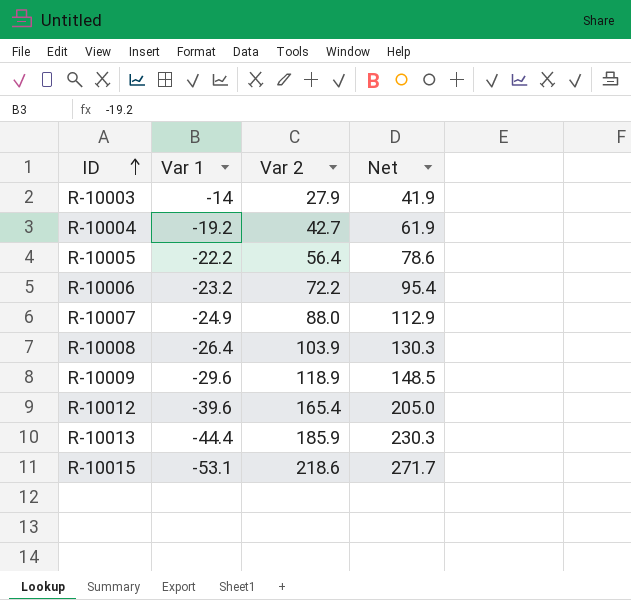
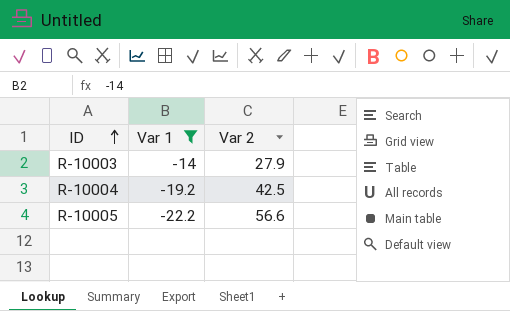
filter: none -> Var 1 >= -22.2
column Net | formula: [Var 2] - [Var 1] -> none
R-10004 | Var 2: 42.7 -> 42.5
R-10005 | Var 2: 56.4 -> 56.6

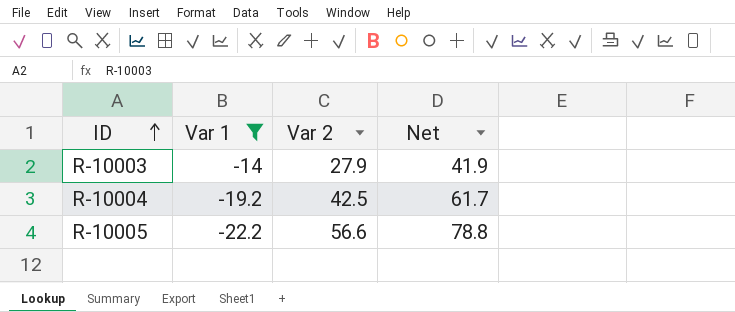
column Net | formula: none -> [Var 2] - [Var 1]

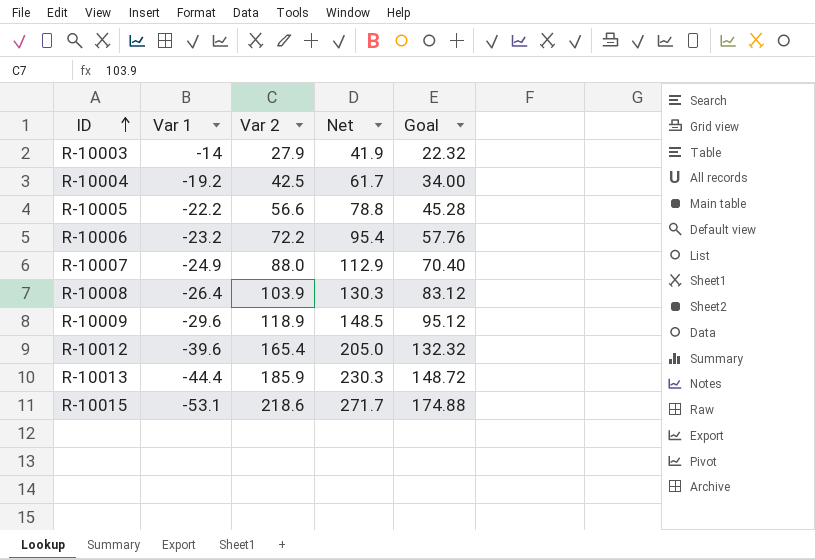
filter: Var 1 >= -22.2 -> none
column Goal | formula: none -> [Var 2] * 0.8

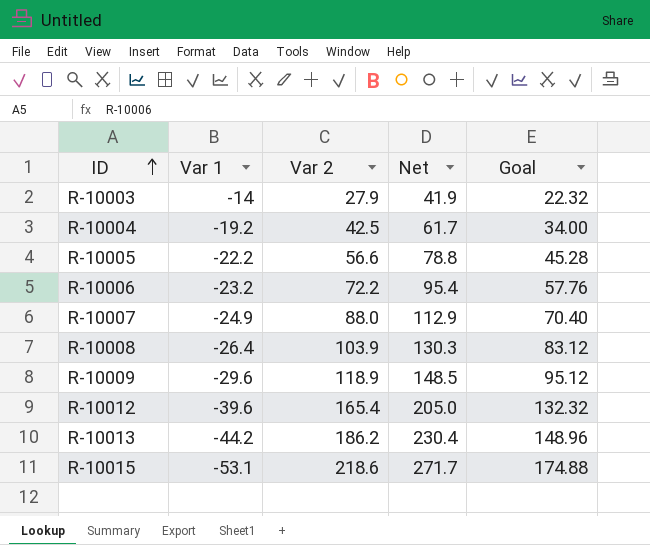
R-10013 | Var 1: -44.4 -> -44.2
R-10013 | Var 2: 185.9 -> 186.2
R-10013 | Net: 230.3 -> 230.4
R-10013 | Goal: 148.72 -> 148.96

